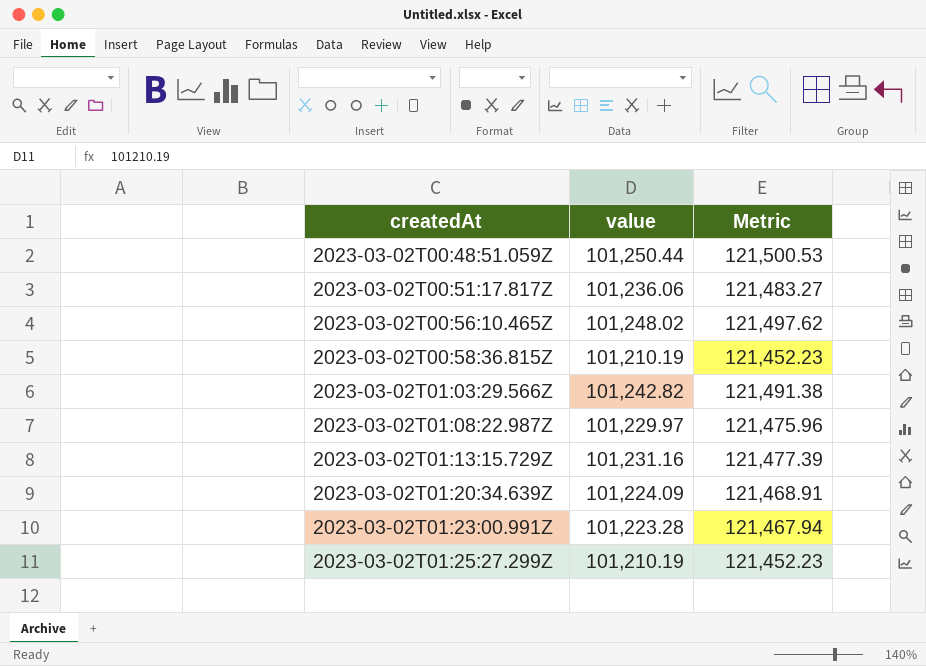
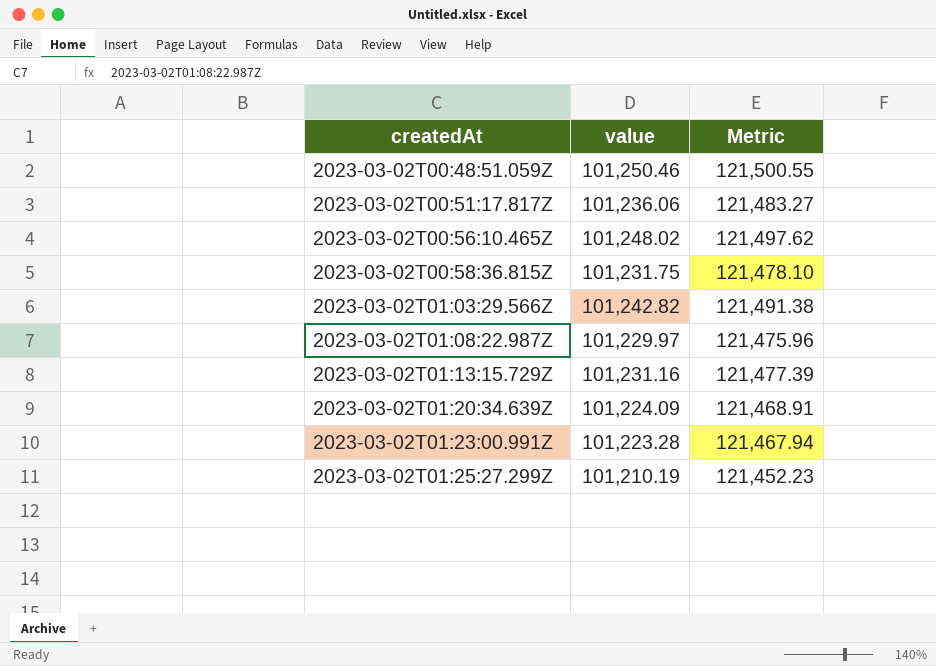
2023-03-02T00:48:51.059Z | value: 101,250.44 -> 101,250.46
2023-03-02T00:48:51.059Z | Metric: 121,500.53 -> 121,500.55
2023-03-02T00:58:36.815Z | value: 101,210.19 -> 101,231.75
2023-03-02T00:58:36.815Z | Metric: 121,452.23 -> 121,478.10

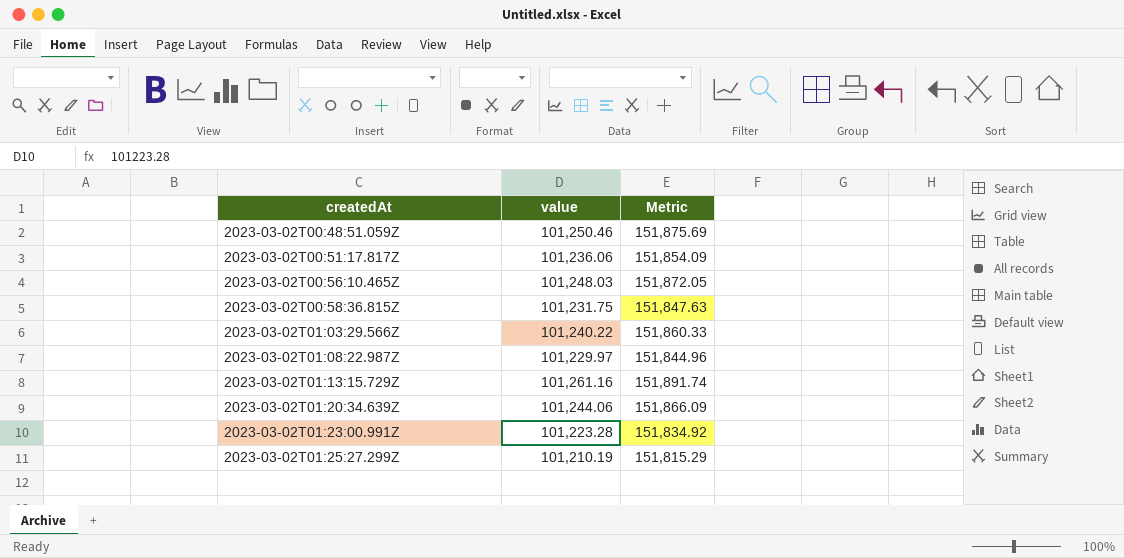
column Metric | formula: [value] * 1.2 -> [value] * 1.5
2023-03-02T00:56:10.465Z | value: 101,248.02 -> 101,248.03
2023-03-02T01:03:29.566Z | value: 101,242.82 -> 101,240.22
2023-03-02T01:13:15.729Z | value: 101,231.16 -> 101,261.16
2023-03-02T01:20:34.639Z | value: 101,224.09 -> 101,244.06

